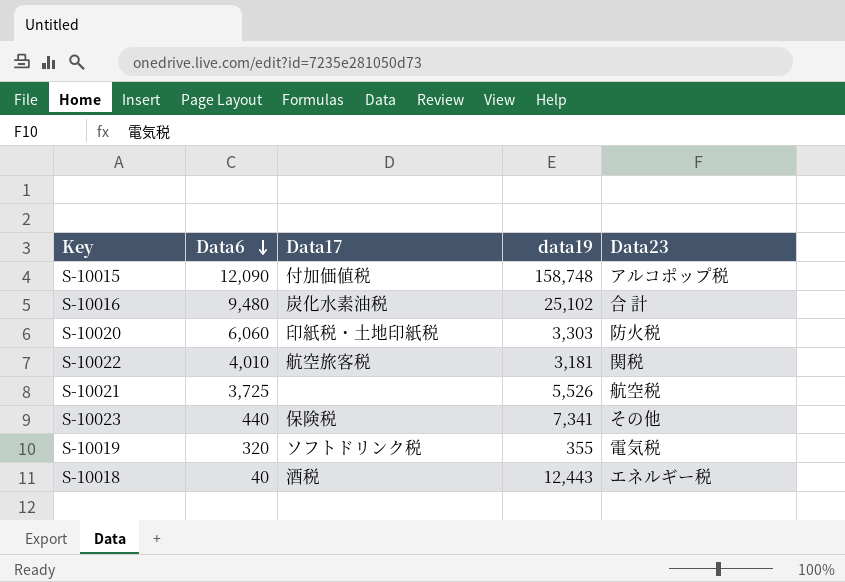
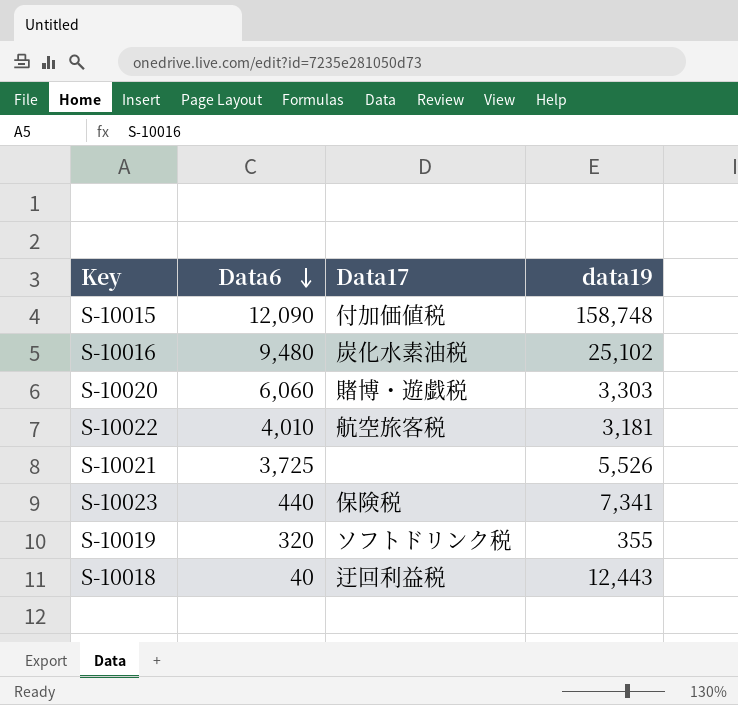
column Data23 | position: 5 -> none
S-10020 | Data17: 印紙税・土地印紙税 -> 賭博・遊戯税
S-10018 | Data17: 酒税 -> 迂回利益税

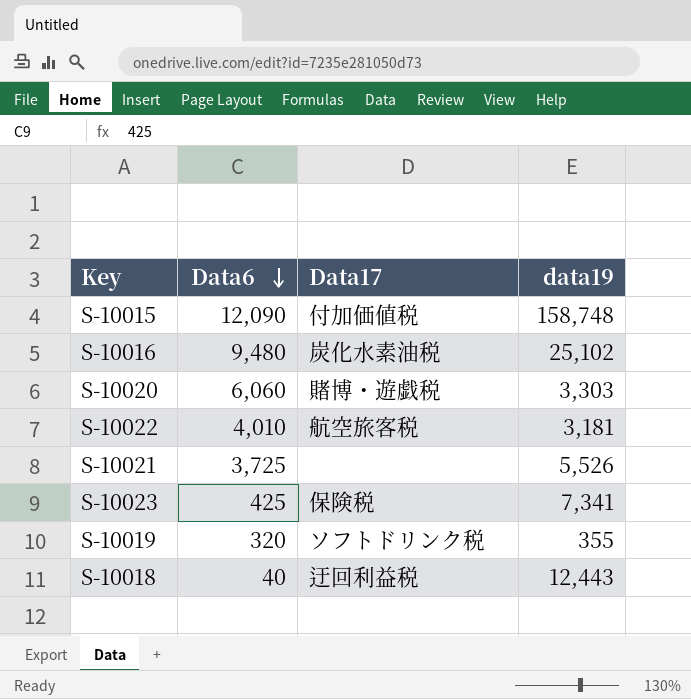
S-10023 | Data6: 440 -> 425

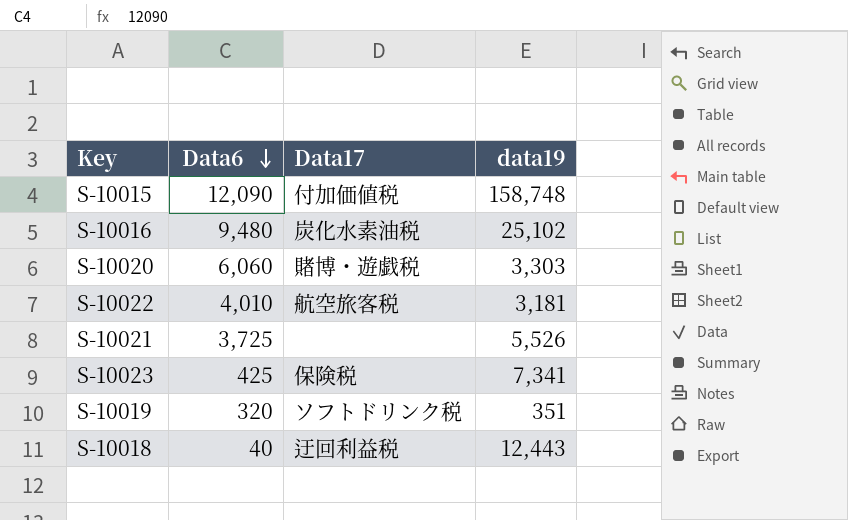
S-10019 | data19: 355 -> 351

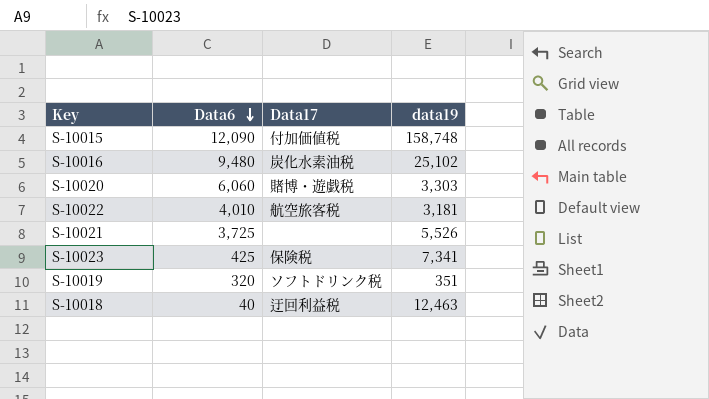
S-10018 | data19: 12,443 -> 12,463

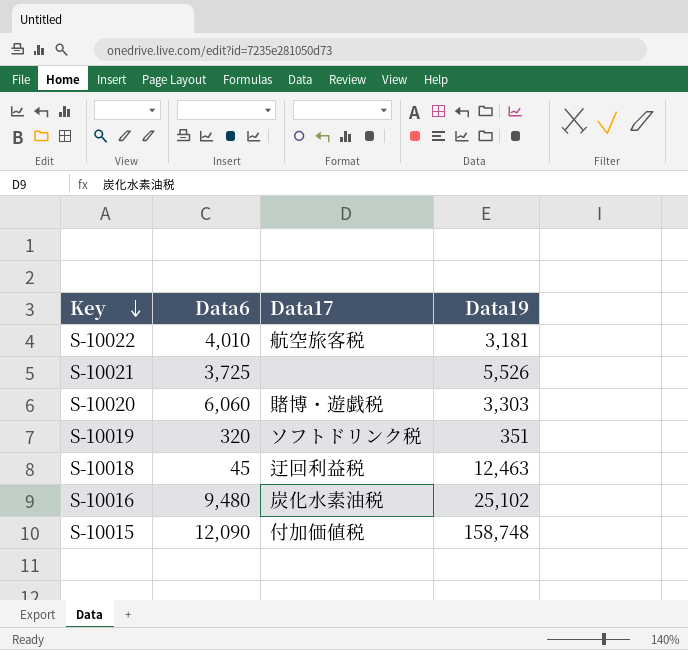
row order: Data6 descending -> Key descending
column name: data19 -> Data19
row S-10023: 425 | 保険税 | 7,341 -> none
S-10018 | Data6: 40 -> 45

